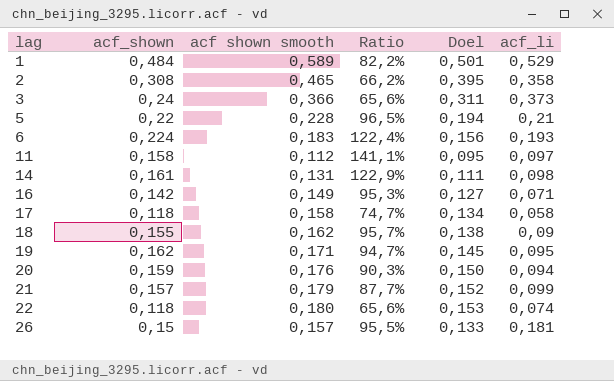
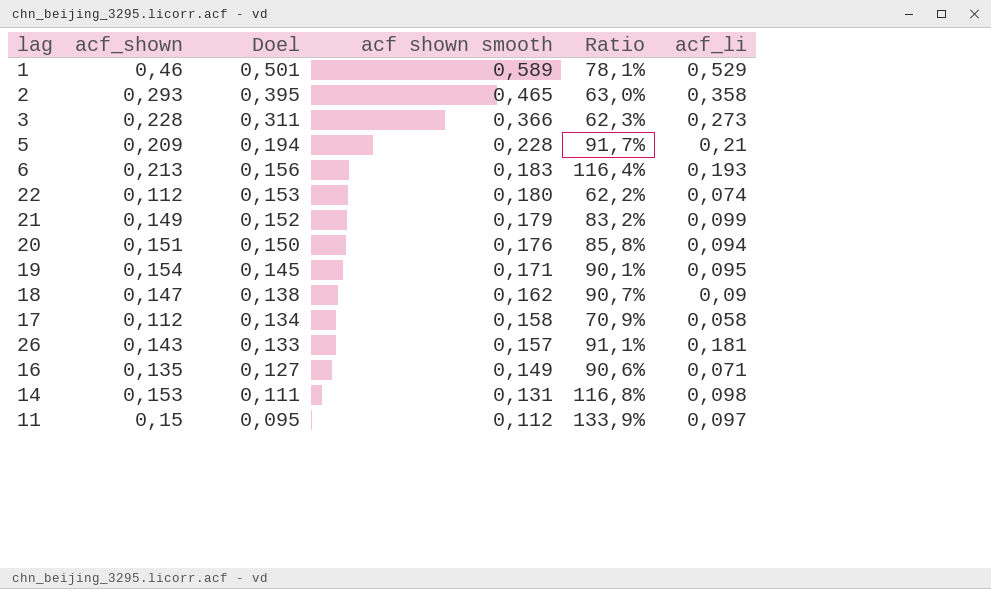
row order: lag ascending -> Doel descending
column Doel | position: 5 -> 3
1 | acf_shown: 0,484 -> 0,46
1 | Ratio: 82,2% -> 78,1%
2 | acf_shown: 0,308 -> 0,293
2 | Ratio: 66,2% -> 63,0%
3 | acf_shown: 0,24 -> 0,228
3 | Ratio: 65,6% -> 62,3%
3 | acf_li: 0,373 -> 0,273
5 | acf_shown: 0,22 -> 0,209
5 | Ratio: 96,5% -> 91,7%
6 | acf_shown: 0,224 -> 0,213
6 | Ratio: 122,4% -> 116,4%
22 | acf_shown: 0,118 -> 0,112
22 | Ratio: 65,6% -> 62,2%
21 | acf_shown: 0,157 -> 0,149
21 | Ratio: 87,7% -> 83,2%
20 | acf_shown: 0,159 -> 0,151
20 | Ratio: 90,3% -> 85,8%
19 | acf_shown: 0,162 -> 0,154
19 | Ratio: 94,7% -> 90,1%
18 | acf_shown: 0,155 -> 0,147
18 | Ratio: 95,7% -> 90,7%
17 | acf_shown: 0,118 -> 0,112
17 | Ratio: 74,7% -> 70,9%
26 | acf_shown: 0,15 -> 0,143
26 | Ratio: 95,5% -> 91,1%
16 | acf_shown: 0,142 -> 0,135
16 | Ratio: 95,3% -> 90,6%
14 | acf_shown: 0,161 -> 0,153
14 | Ratio: 122,9% -> 116,8%
11 | acf_shown: 0,158 -> 0,15
11 | Ratio: 141,1% -> 133,9%

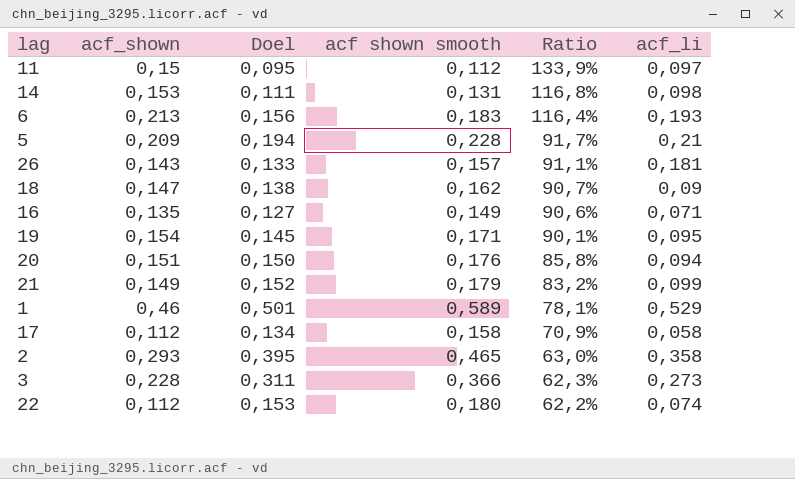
row order: Doel descending -> Ratio descending

